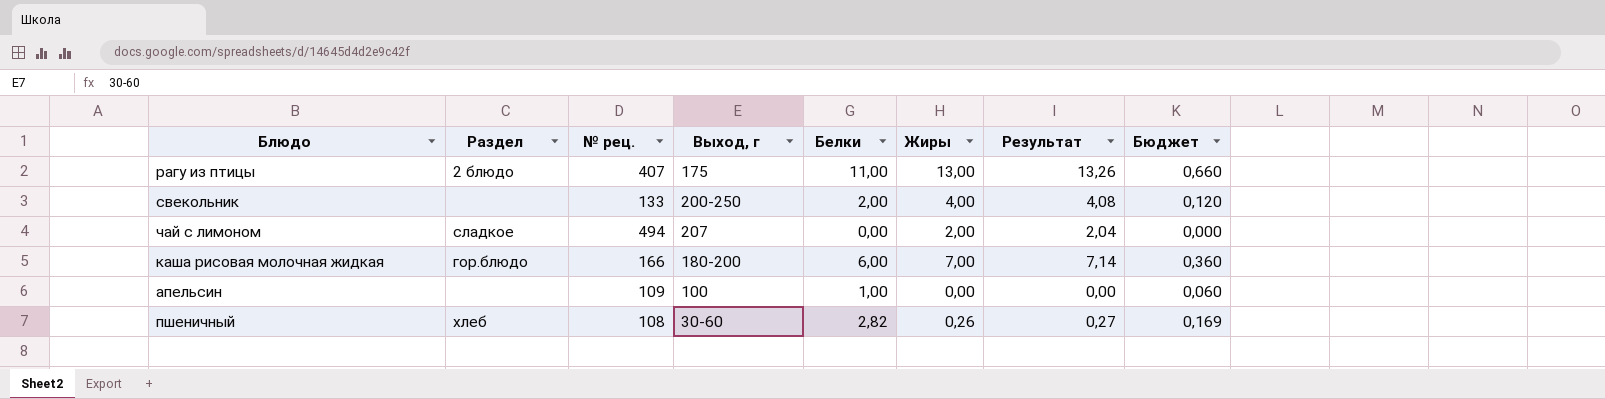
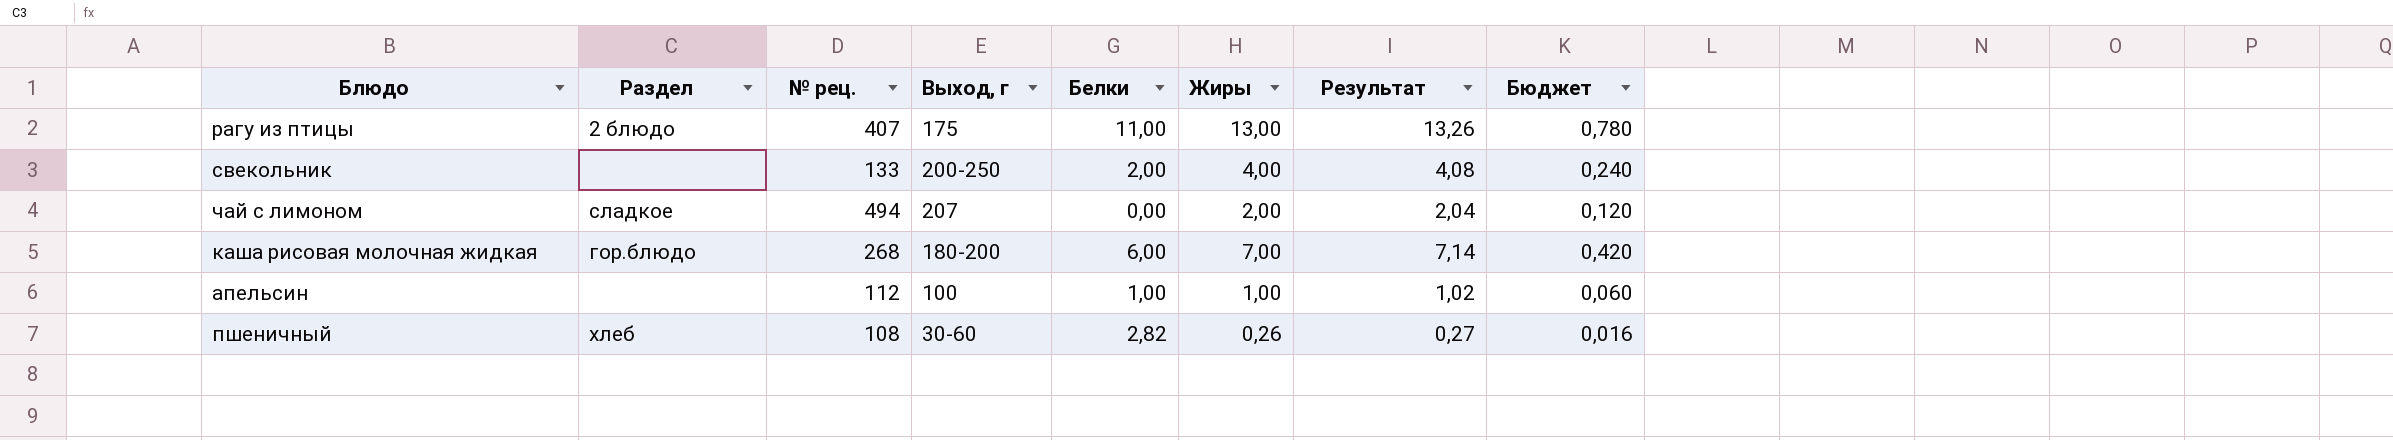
column Бюджет | formula: [Белки] * 0,06 -> [Жиры] * 0,06
каша рисовая молочная жидкая | № рец.: 166 -> 268
апельсин | № рец.: 109 -> 112
апельсин | Жиры: 0,00 -> 1,00
апельсин | Результат: 0,00 -> 1,02

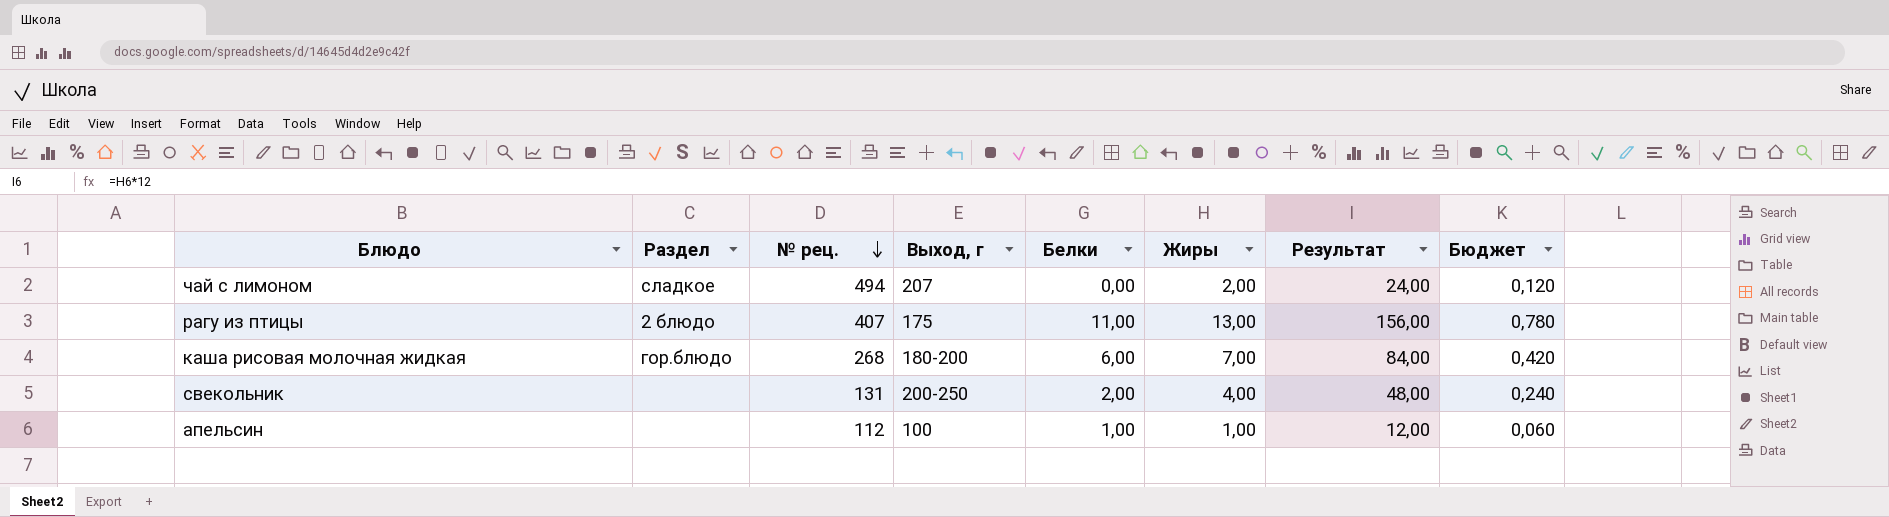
row order: none -> № рец. descending
column Результат | formula: [Жиры] * 1,02 -> [Жиры] * 12
row пшеничный: хлеб | 108 | 30-60 | 2,82 | 0,26 | 0,27 | 0,016 -> none
свекольник | № рец.: 133 -> 131

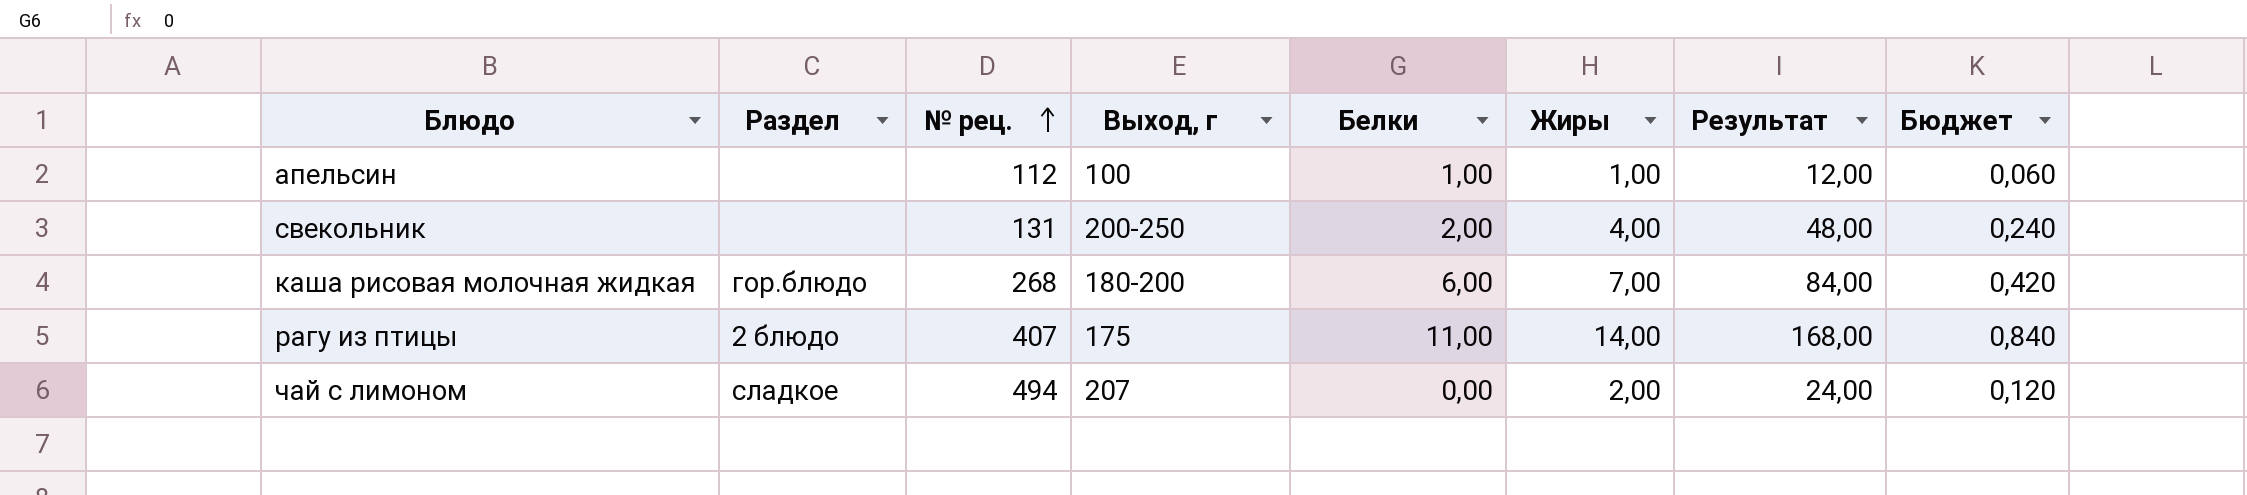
row order: № рец. descending -> № рец. ascending
рагу из птицы | Жиры: 13,00 -> 14,00
рагу из птицы | Результат: 156,00 -> 168,00
рагу из птицы | Бюджет: 0,780 -> 0,840

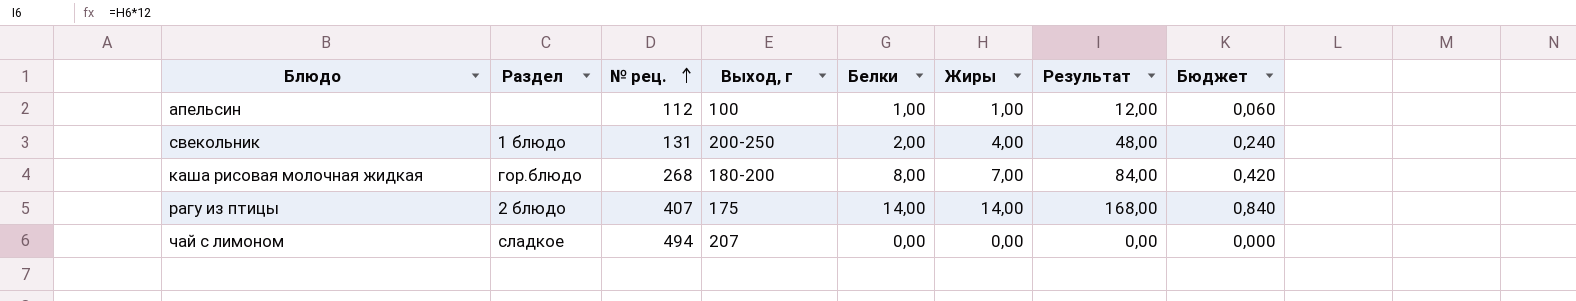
свекольник | Раздел: none -> 1 блюдо
каша рисовая молочная жидкая | Белки: 6,00 -> 8,00
рагу из птицы | Белки: 11,00 -> 14,00
чай с лимоном | Жиры: 2,00 -> 0,00
чай с лимоном | Результат: 24,00 -> 0,00
чай с лимоном | Бюджет: 0,120 -> 0,000

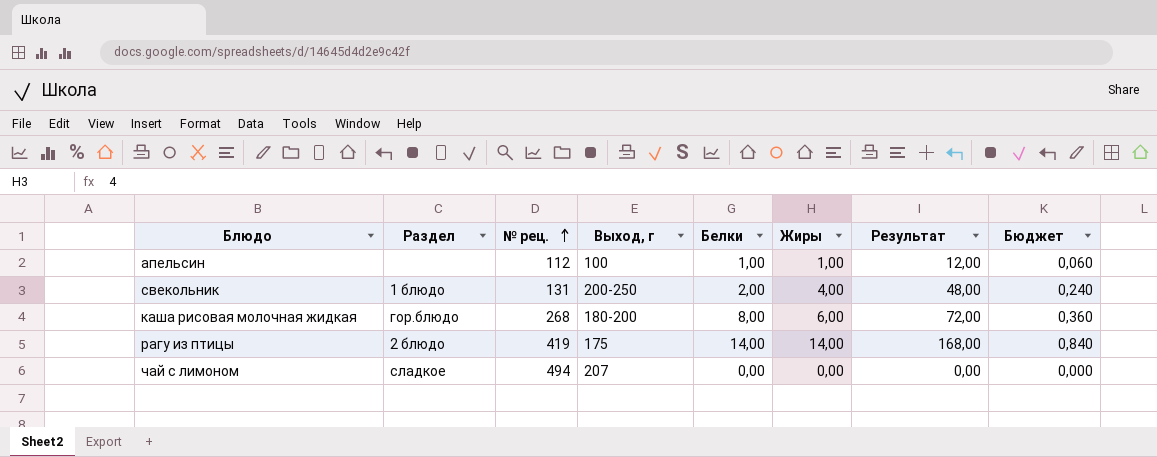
каша рисовая молочная жидкая | Жиры: 7,00 -> 6,00
каша рисовая молочная жидкая | Результат: 84,00 -> 72,00
каша рисовая молочная жидкая | Бюджет: 0,420 -> 0,360
рагу из птицы | № рец.: 407 -> 419

